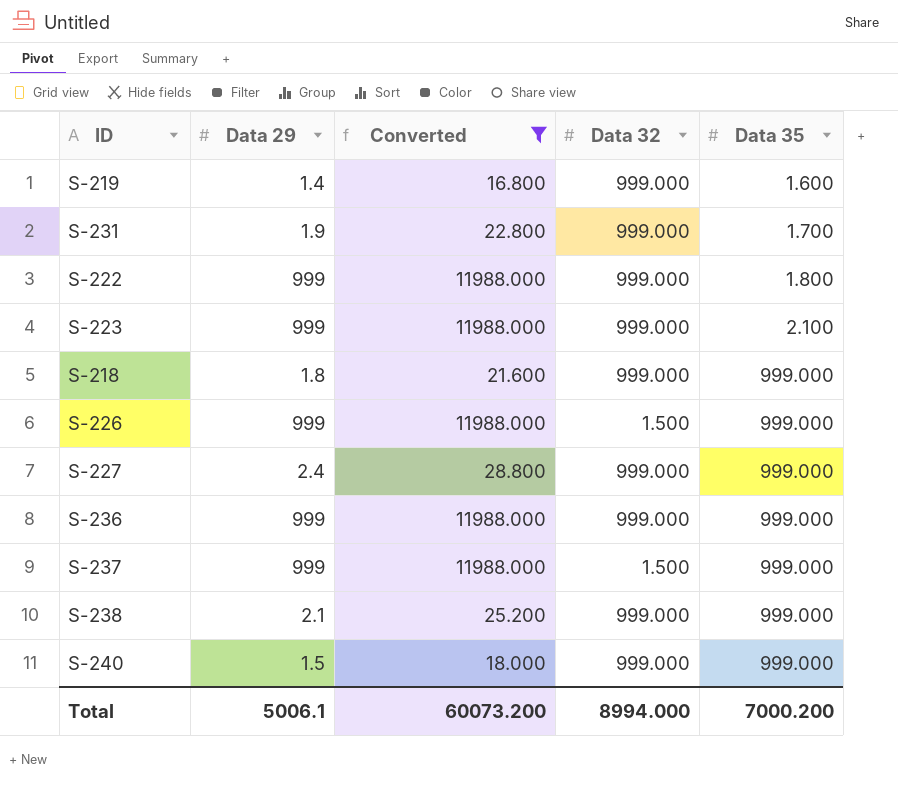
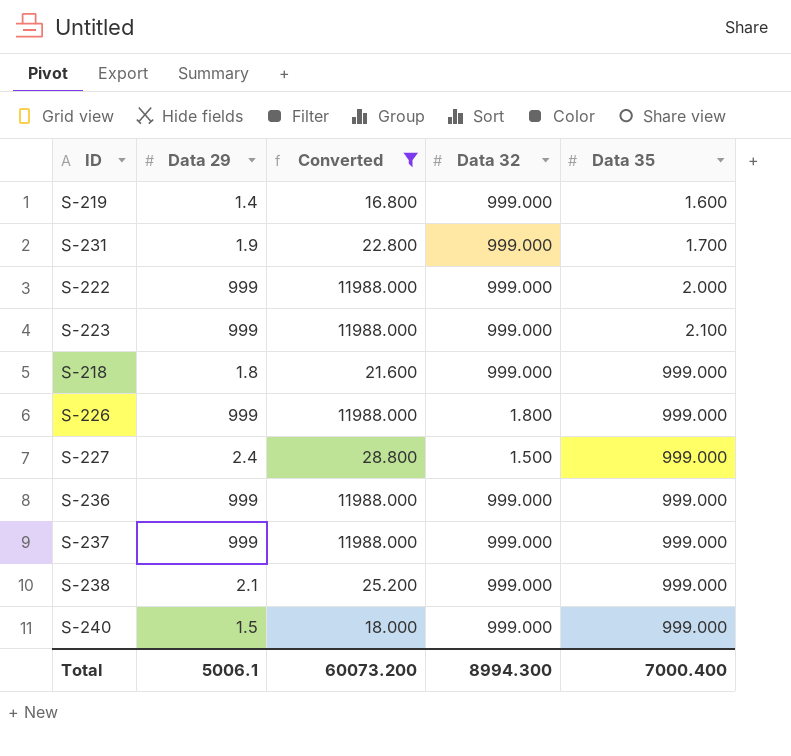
S-222 | Data 35: 1.800 -> 2.000
S-226 | Data 32: 1.500 -> 1.800
S-227 | Data 32: 999.000 -> 1.500
S-237 | Data 32: 1.500 -> 999.000
Total | Data 32: 8994.000 -> 8994.300
Total | Data 35: 7000.200 -> 7000.400

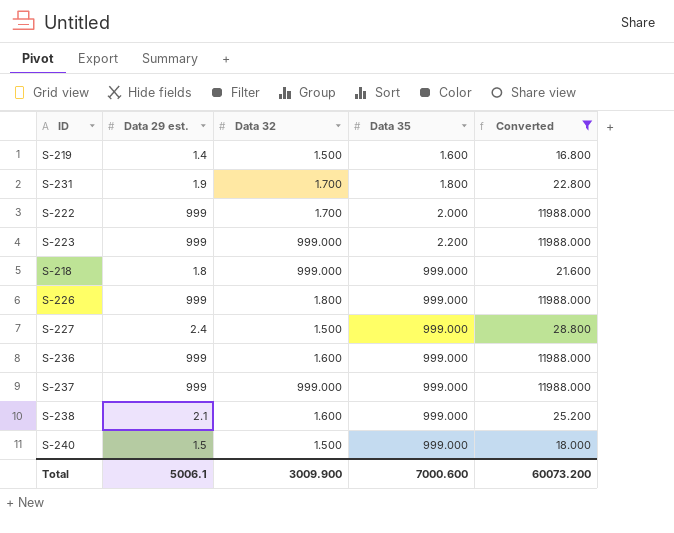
column name: Data 29 -> Data 29 est.
column Converted | position: 3 -> 5
S-219 | Data 32: 999.000 -> 1.500
S-231 | Data 32: 999.000 -> 1.700
S-231 | Data 35: 1.700 -> 1.800
S-222 | Data 32: 999.000 -> 1.700
S-223 | Data 35: 2.100 -> 2.200
S-236 | Data 32: 999.000 -> 1.600
S-238 | Data 32: 999.000 -> 1.600
S-240 | Data 32: 999.000 -> 1.500
Total | Data 32: 8994.300 -> 3009.900
Total | Data 35: 7000.400 -> 7000.600

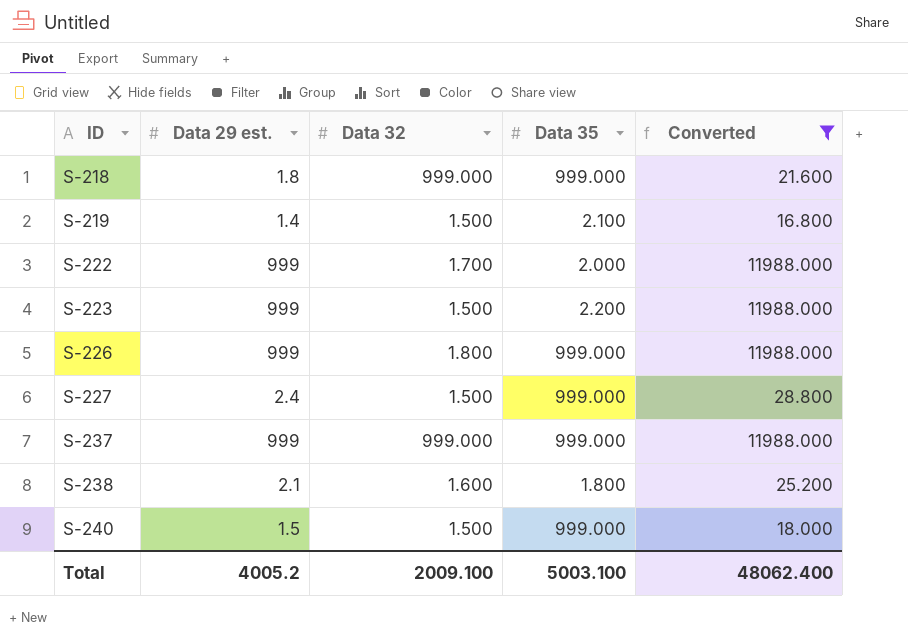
row order: Data 35 ascending -> ID ascending
row S-231: 1.9 | 1.700 | 1.800 | 22.800 -> none
row S-236: 999 | 1.600 | 999.000 | 11988.000 -> none
S-219 | Data 35: 1.600 -> 2.100
S-223 | Data 32: 999.000 -> 1.500
S-238 | Data 35: 999.000 -> 1.800
Total | Data 29 est.: 5006.1 -> 4005.2
Total | Data 32: 3009.900 -> 2009.100
Total | Data 35: 7000.600 -> 5003.100
Total | Converted: 60073.200 -> 48062.400

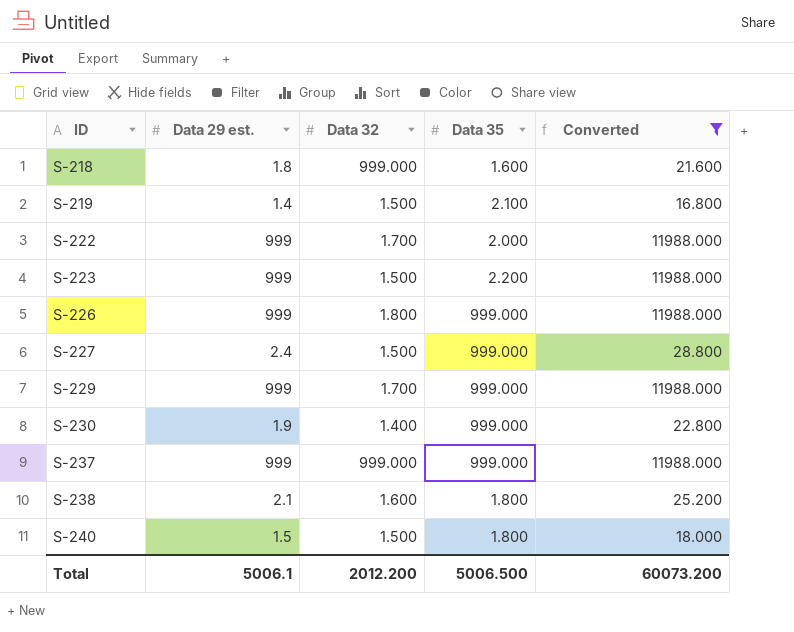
S-218 | Data 35: 999.000 -> 1.600
row S-229: none -> 999 | 1.700 | 999.000 | 11988.000
row S-230: none -> 1.9 | 1.400 | 999.000 | 22.800
S-240 | Data 35: 999.000 -> 1.800
Total | Data 29 est.: 4005.2 -> 5006.1
Total | Data 32: 2009.100 -> 2012.200
Total | Data 35: 5003.100 -> 5006.500
Total | Converted: 48062.400 -> 60073.200

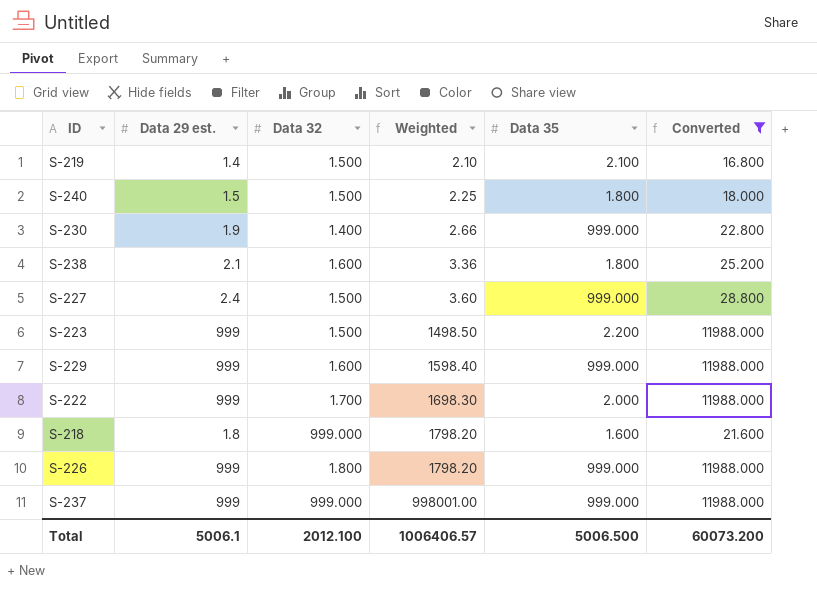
row order: ID ascending -> Weighted ascending
column Weighted | formula: none -> [Data 29 est.] * [Data 32]
S-229 | Data 32: 1.700 -> 1.600
Total | Data 32: 2012.200 -> 2012.100

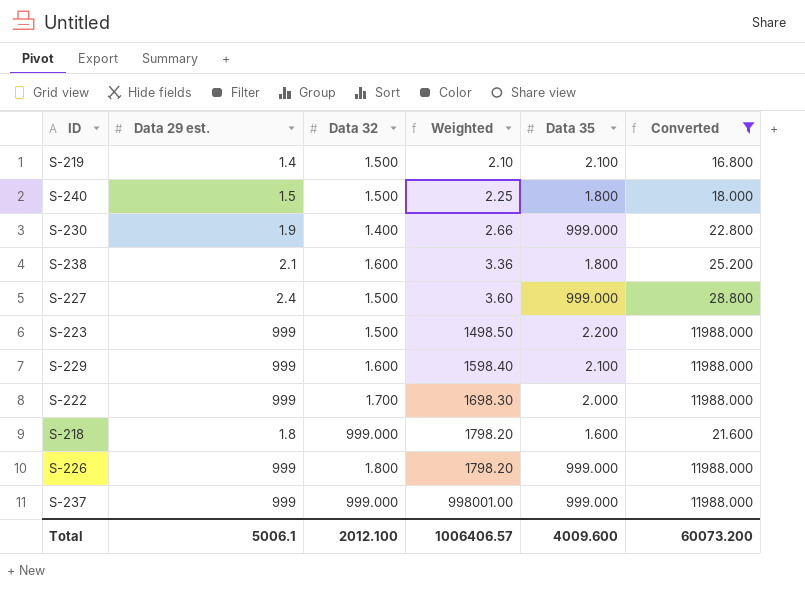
S-229 | Data 35: 999.000 -> 2.100
Total | Data 35: 5006.500 -> 4009.600

